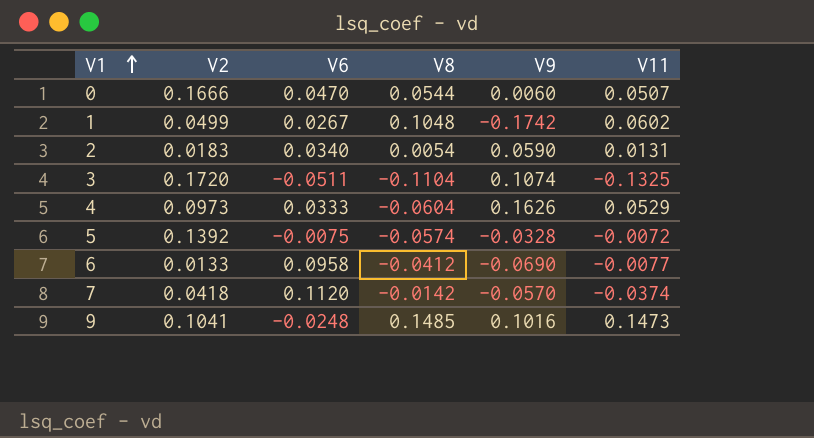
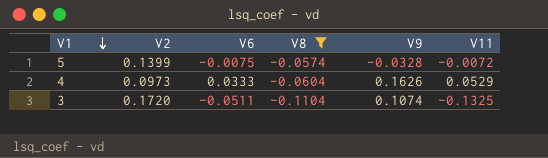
filter: none -> V8 <= -0.0574
row order: V1 ascending -> V1 descending
5 | V2: 0.1392 -> 0.1399

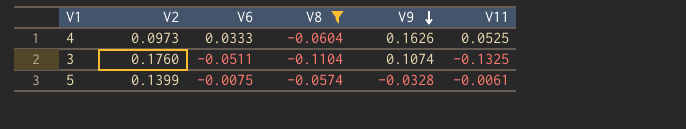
row order: V1 descending -> V9 descending
4 | V11: 0.0529 -> 0.0525
3 | V2: 0.1720 -> 0.1760
5 | V11: -0.0072 -> -0.0061

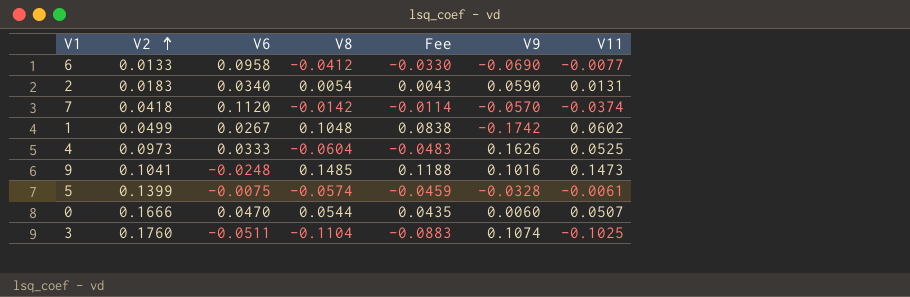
filter: V8 <= -0.0574 -> none
row order: V9 descending -> V2 ascending
column Fee | formula: none -> [V8] * 0.8
3 | V11: -0.1325 -> -0.1025

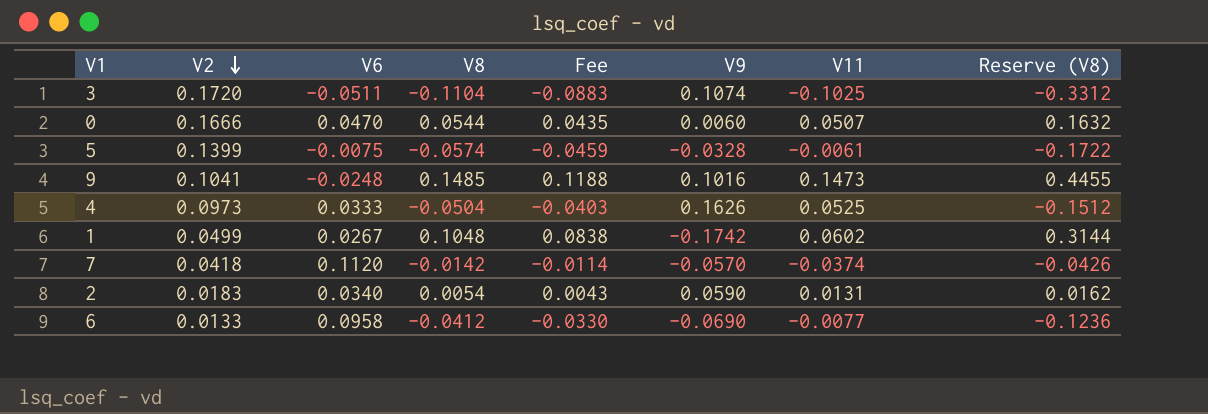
row order: V2 ascending -> V2 descending
column Reserve (V8) | formula: none -> [V8] * 3
3 | V2: 0.1760 -> 0.1720
4 | V8: -0.0604 -> -0.0504
4 | Fee: -0.0483 -> -0.0403

